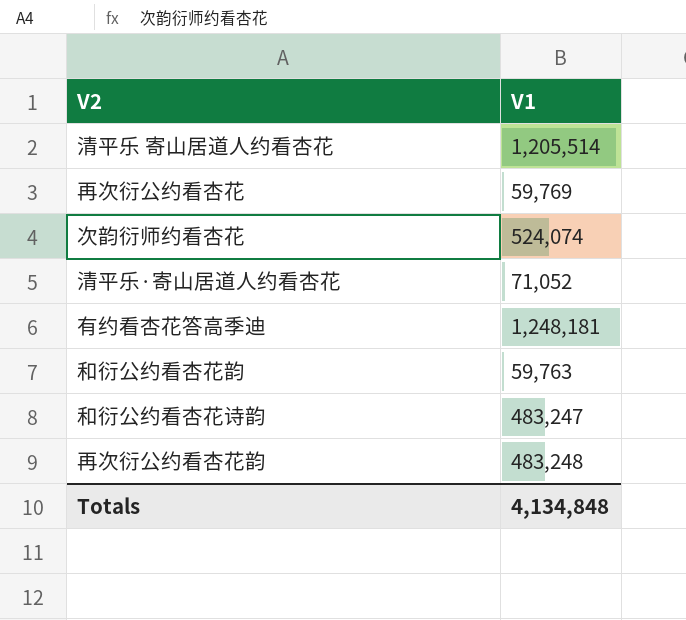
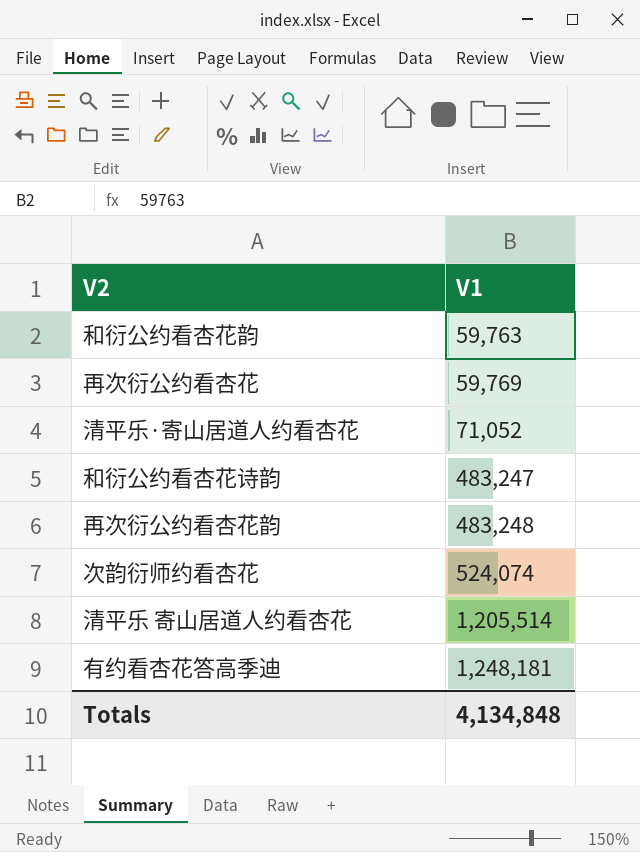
row order: none -> V1 ascending

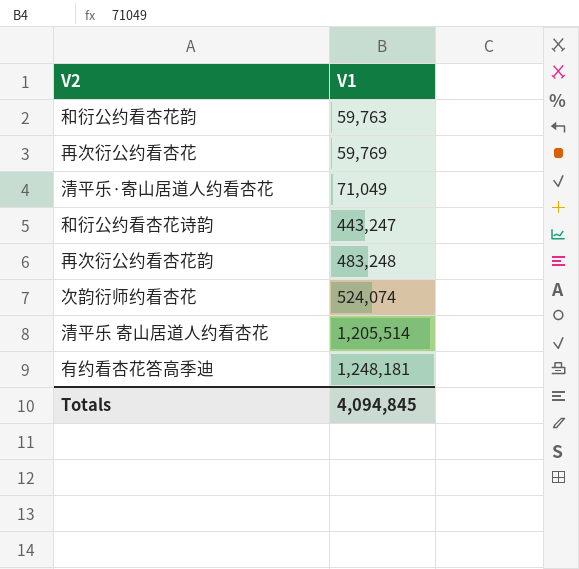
清平乐·寄山居道人约看杏花 | V1: 71,052 -> 71,049
和衍公约看杏花诗韵 | V1: 483,247 -> 443,247
Totals | V1: 4,134,848 -> 4,094,845

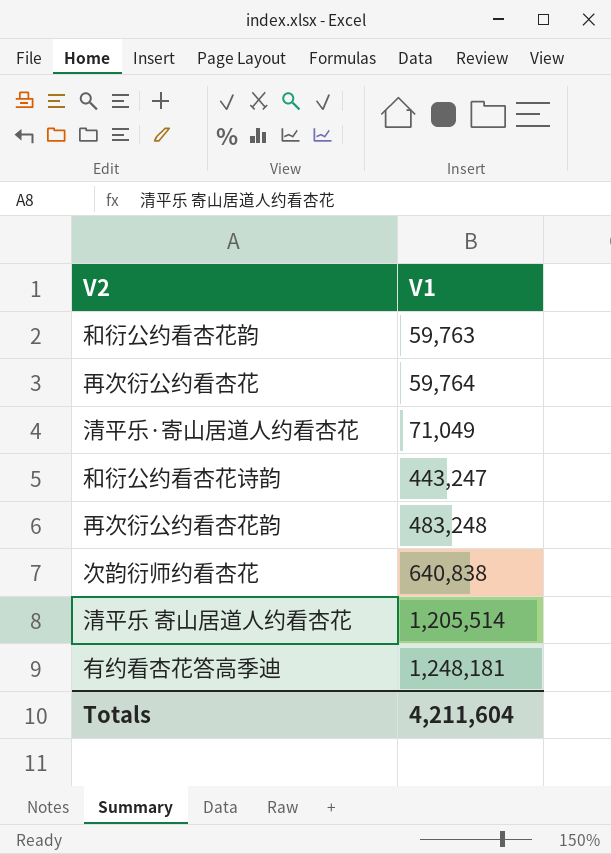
再次衍公约看杏花 | V1: 59,769 -> 59,764
次韵衍师约看杏花 | V1: 524,074 -> 640,838
Totals | V1: 4,094,845 -> 4,211,604

